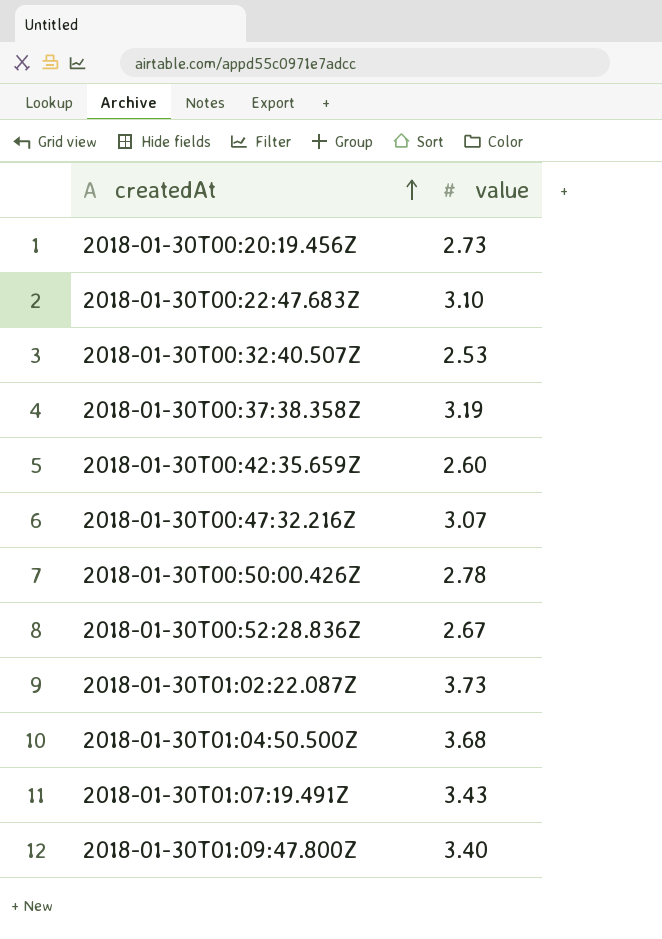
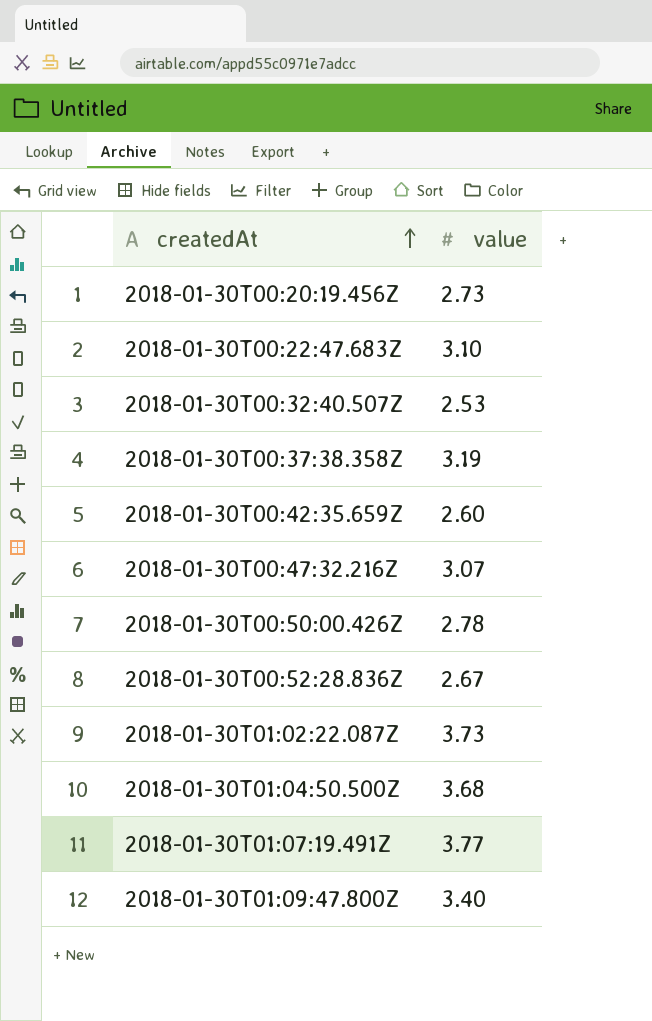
2018-01-30T01:07:19.491Z | value: 3.43 -> 3.77

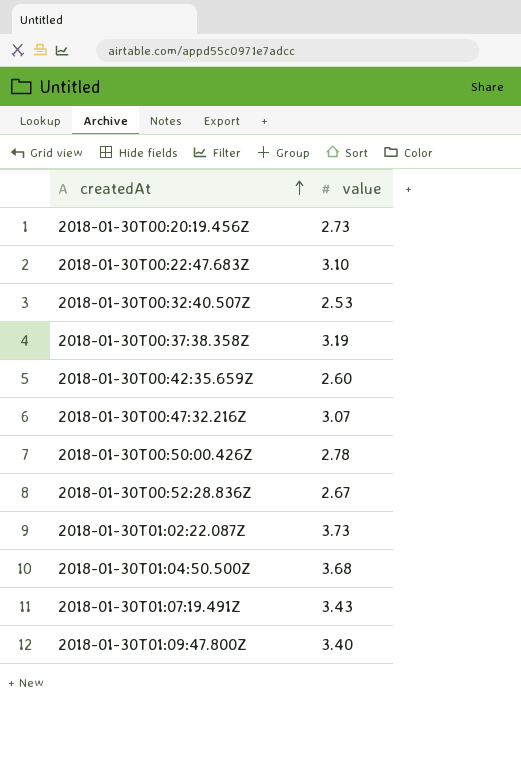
2018-01-30T01:07:19.491Z | value: 3.77 -> 3.43

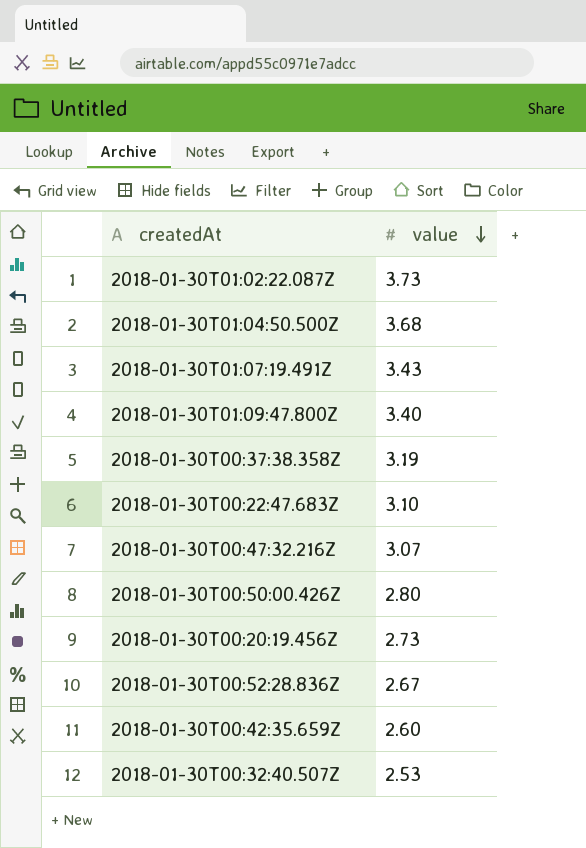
row order: createdAt ascending -> value descending
2018-01-30T00:50:00.426Z | value: 2.78 -> 2.80

